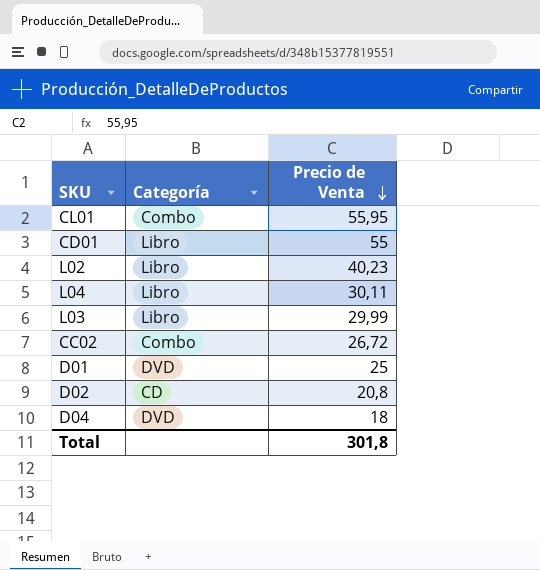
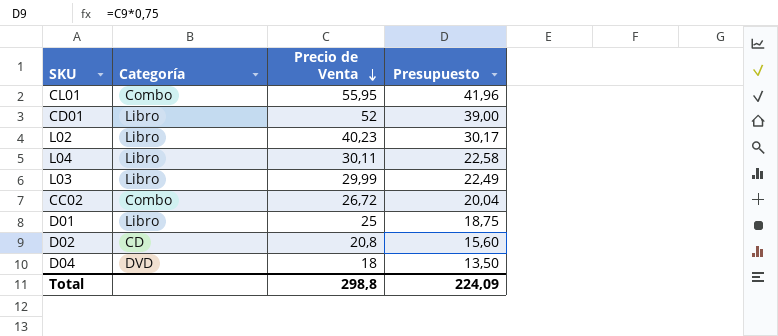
column Presupuesto | formula: none -> [Precio de Venta] * 0,75
CD01 | Precio de Venta: 55 -> 52
D01 | Categoría: DVD -> Libro
Total | Precio de Venta: 301,8 -> 298,8

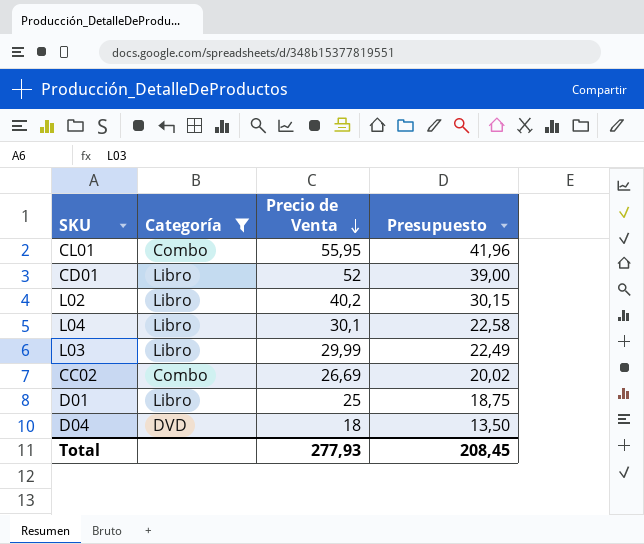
filter: none -> Categoría != CD
L02 | Precio de Venta: 40,23 -> 40,2
L02 | Presupuesto: 30,17 -> 30,15
L04 | Precio de Venta: 30,11 -> 30,1
CC02 | Precio de Venta: 26,72 -> 26,69
CC02 | Presupuesto: 20,04 -> 20,02
Total | Precio de Venta: 298,8 -> 277,93
Total | Presupuesto: 224,09 -> 208,45

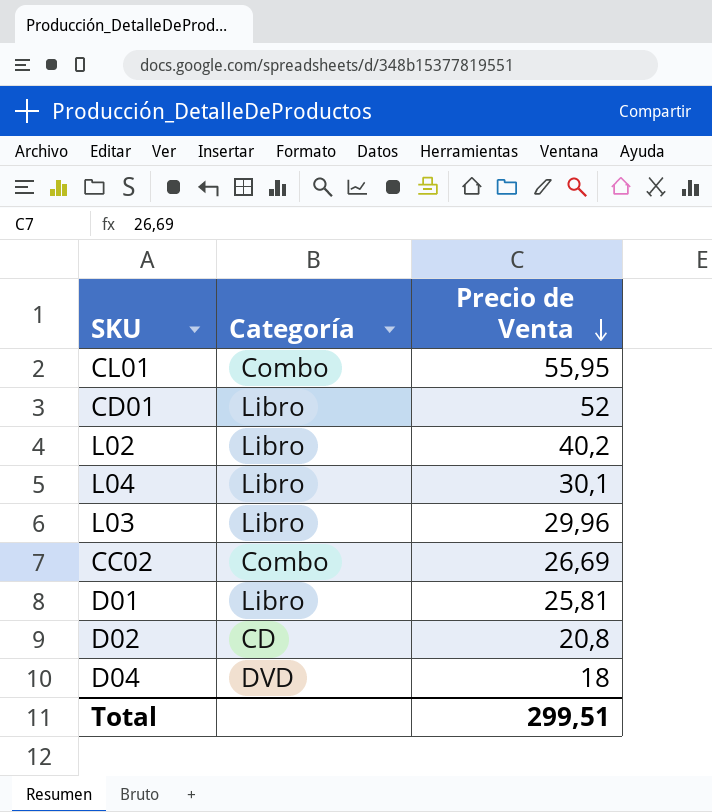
filter: Categoría != CD -> none
column Presupuesto | formula: [Precio de Venta] * 0,75 -> none
L03 | Precio de Venta: 29,99 -> 29,96
D01 | Precio de Venta: 25 -> 25,81
Total | Precio de Venta: 277,93 -> 299,51

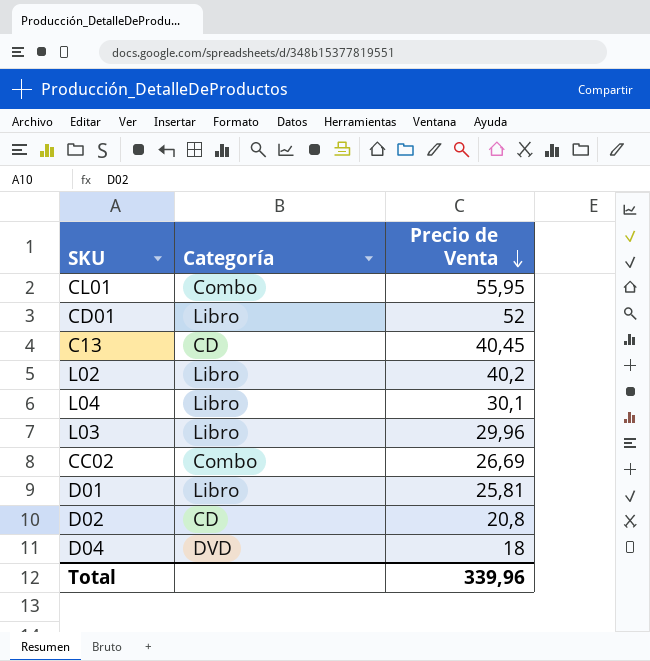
row C13: none -> CD | 40,45
Total | Precio de Venta: 299,51 -> 339,96

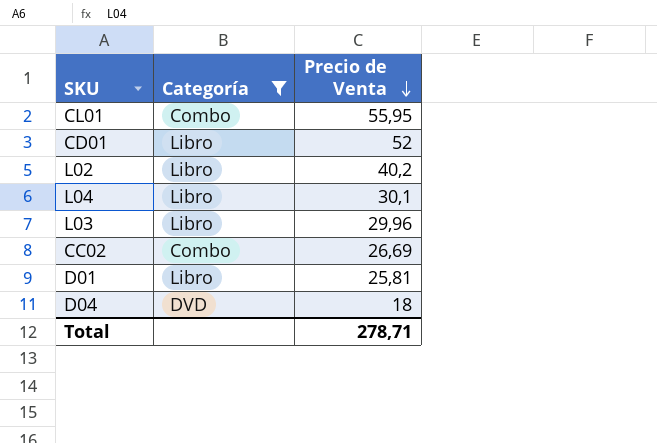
filter: none -> Categoría != CD
Total | Precio de Venta: 339,96 -> 278,71

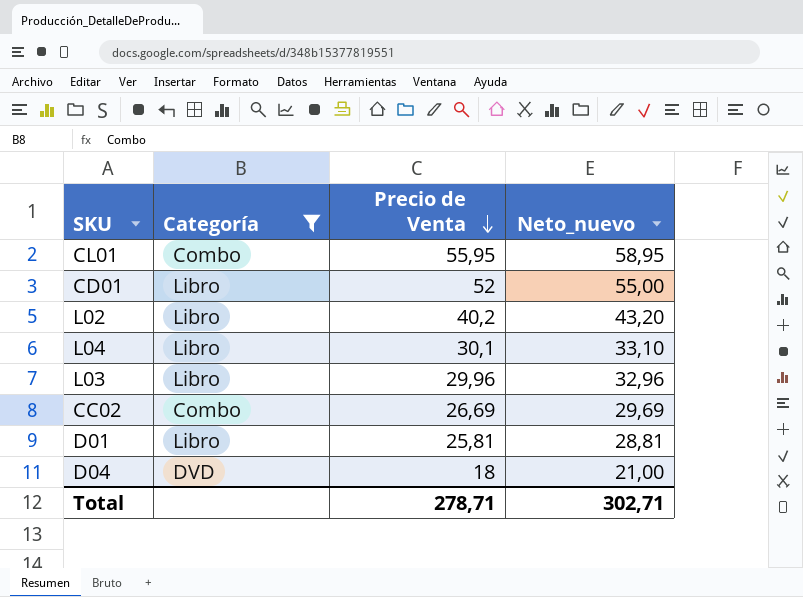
column Neto_nuevo | formula: none -> [Precio de Venta] + 3

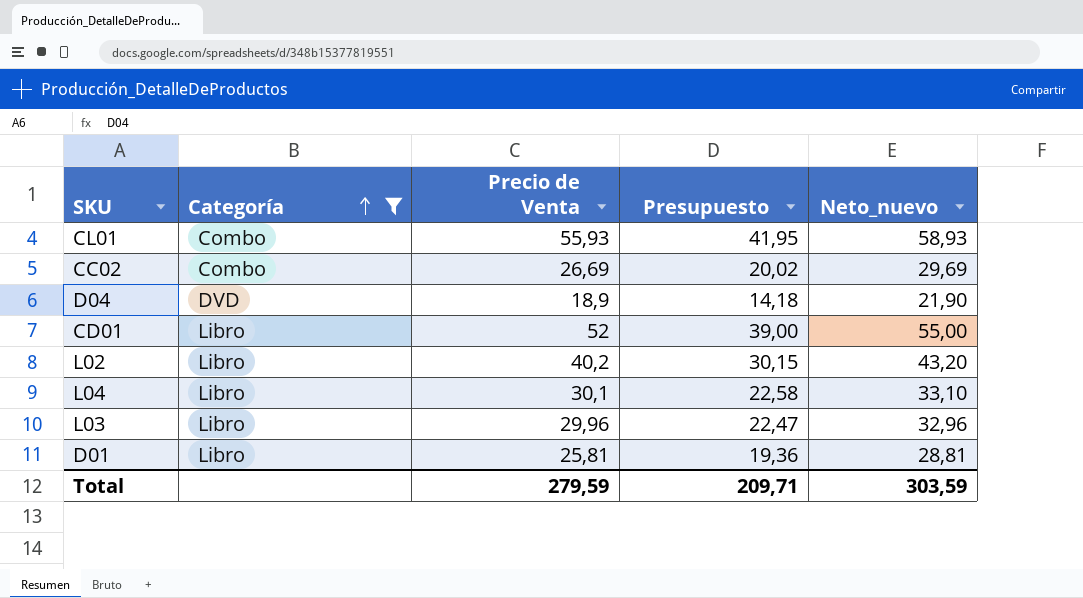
row order: Precio de Venta descending -> Categoría ascending
column Presupuesto | formula: none -> [Precio de Venta] * 0,75
CL01 | Precio de Venta: 55,95 -> 55,93
CL01 | Neto_nuevo: 58,95 -> 58,93
D04 | Precio de Venta: 18 -> 18,9
D04 | Neto_nuevo: 21,00 -> 21,90
Total | Precio de Venta: 278,71 -> 279,59
Total | Neto_nuevo: 302,71 -> 303,59

